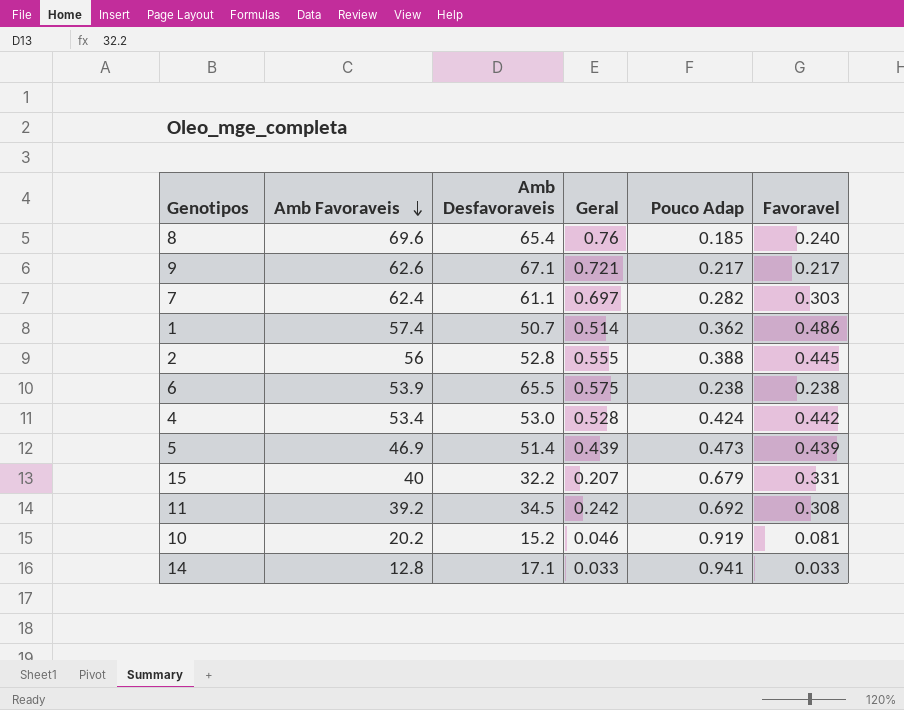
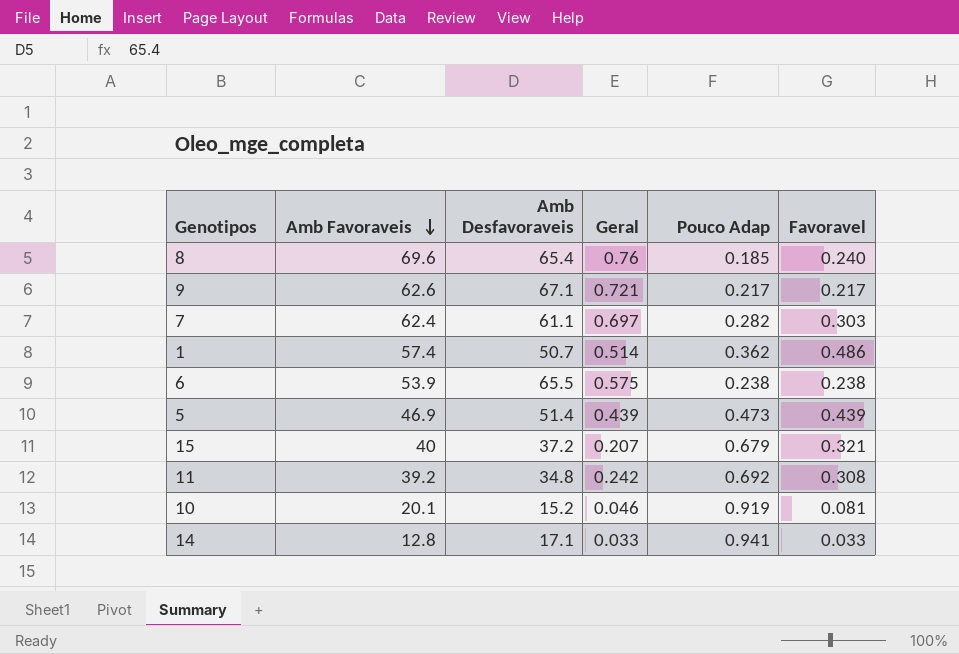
row 2: 56 | 52.8 | 0.555 | 0.388 | 0.445 -> none
row 4: 53.4 | 53.0 | 0.528 | 0.424 | 0.442 -> none
15 | Amb Desfavoraveis: 32.2 -> 37.2
15 | Favoravel: 0.331 -> 0.321
11 | Amb Desfavoraveis: 34.5 -> 34.8
10 | Amb Favoraveis: 20.2 -> 20.1

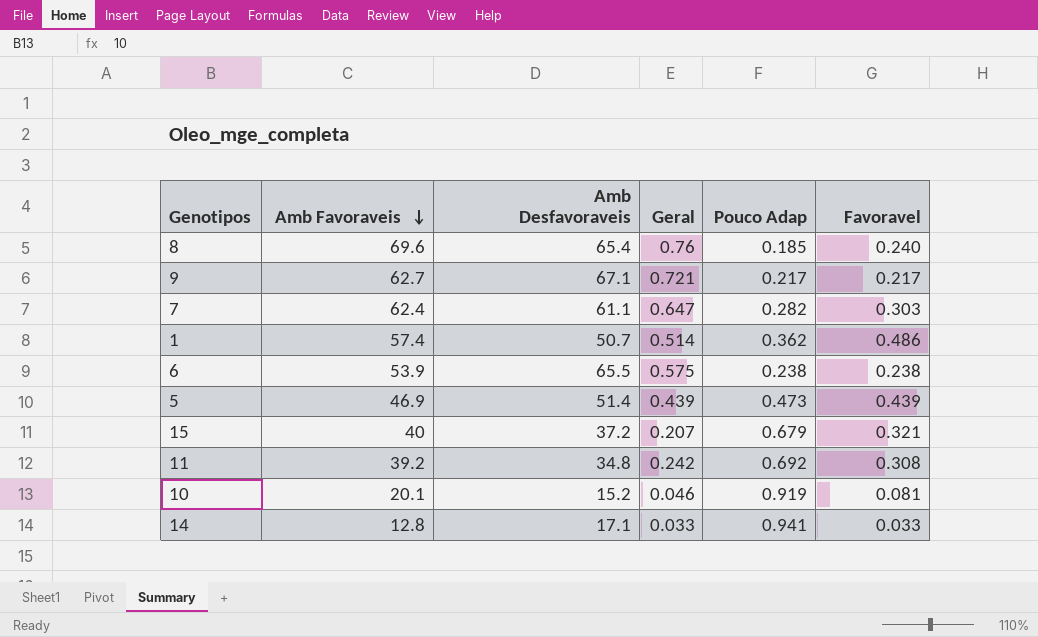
9 | Amb Favoraveis: 62.6 -> 62.7
7 | Geral: 0.697 -> 0.647

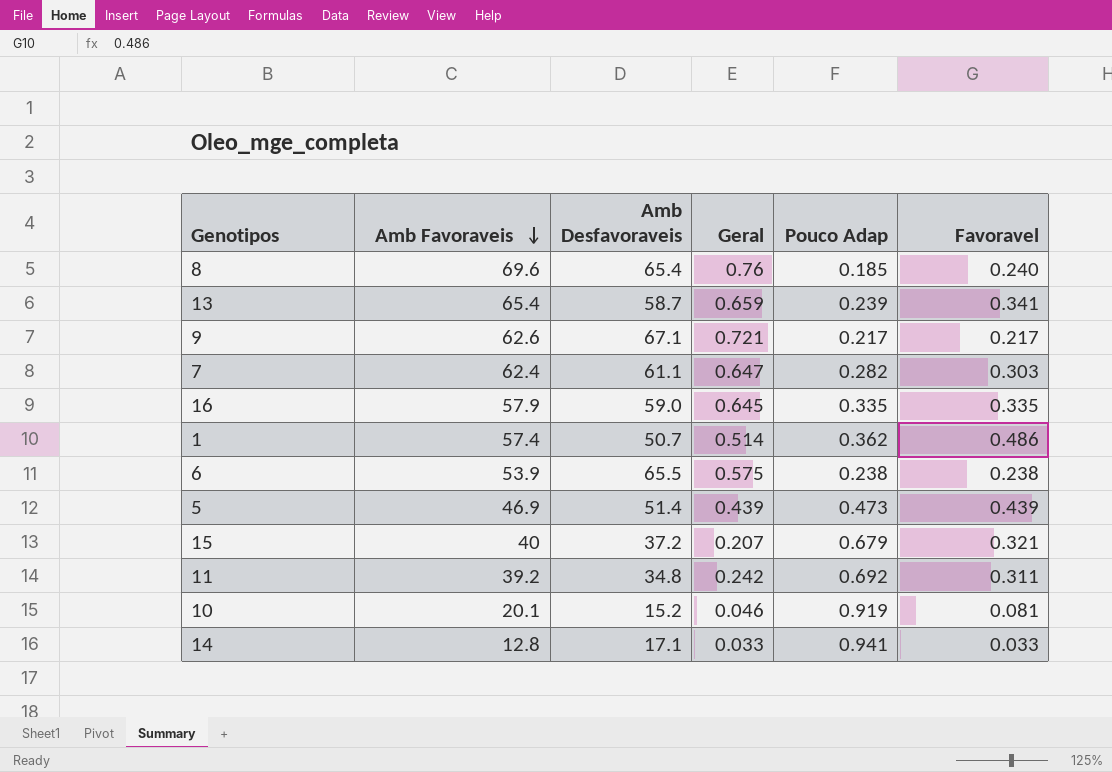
row 13: none -> 65.4 | 58.7 | 0.659 | 0.239 | 0.341
9 | Amb Favoraveis: 62.7 -> 62.6
row 16: none -> 57.9 | 59.0 | 0.645 | 0.335 | 0.335
11 | Favoravel: 0.308 -> 0.311

